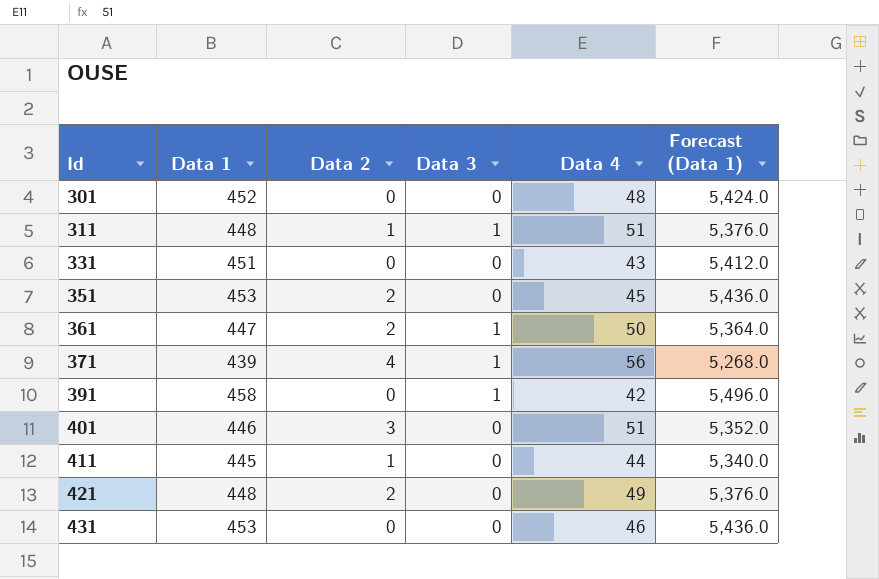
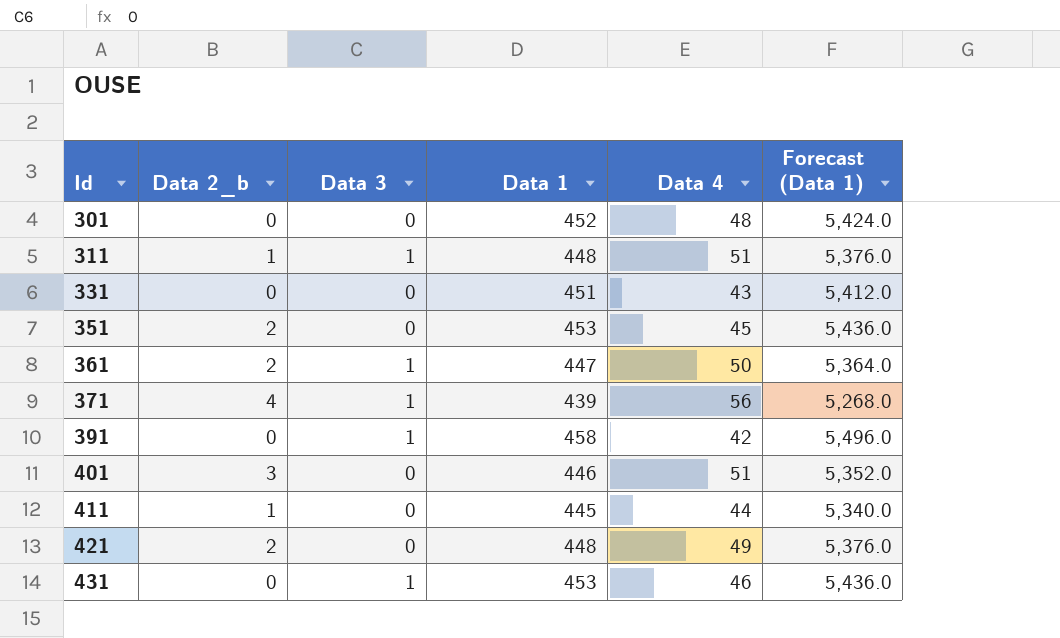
column name: Data 2 -> Data 2_b
column Data 1 | position: 2 -> 4
431 | Data 3: 0 -> 1

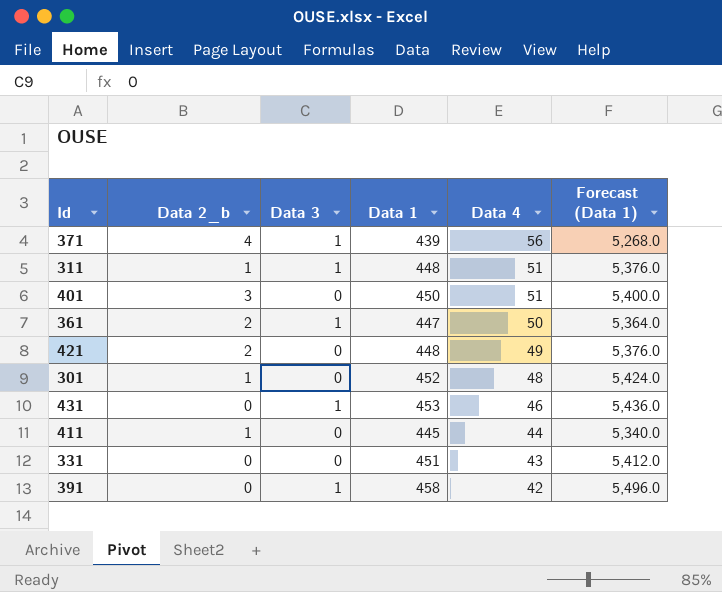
row order: Id ascending -> Data 4 descending
row 351: 2 | 0 | 453 | 45 | 5,436.0 -> none
401 | Data 1: 446 -> 450
401 | Forecast (Data 1): 5,352.0 -> 5,400.0
301 | Data 2_b: 0 -> 1

